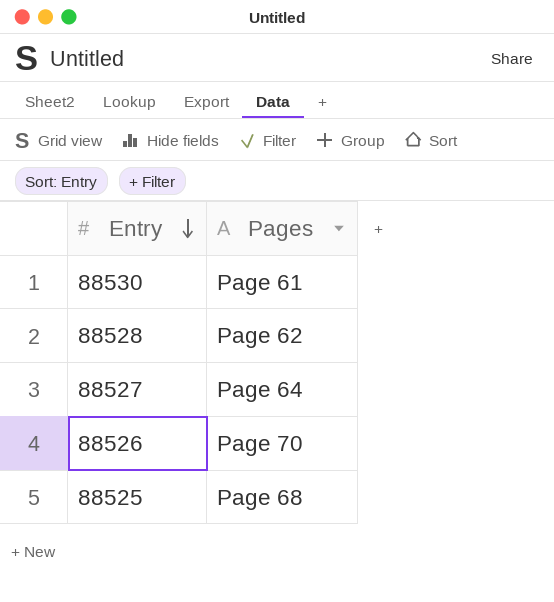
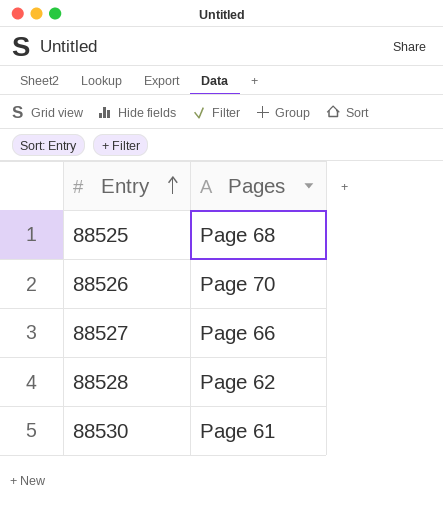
row order: Entry descending -> Entry ascending
88527 | Pages: Page 64 -> Page 66

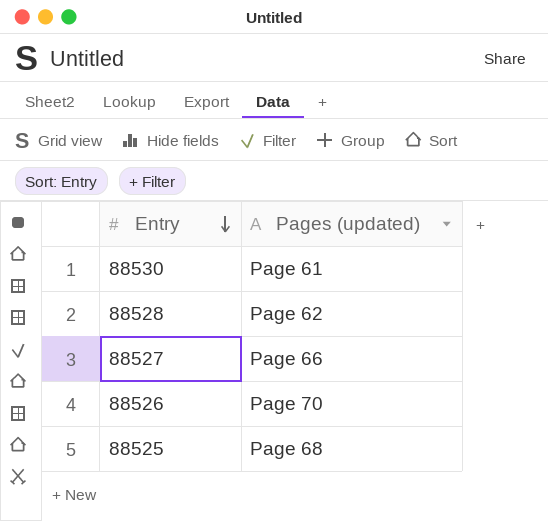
row order: Entry ascending -> Entry descending
column name: Pages -> Pages (updated)

